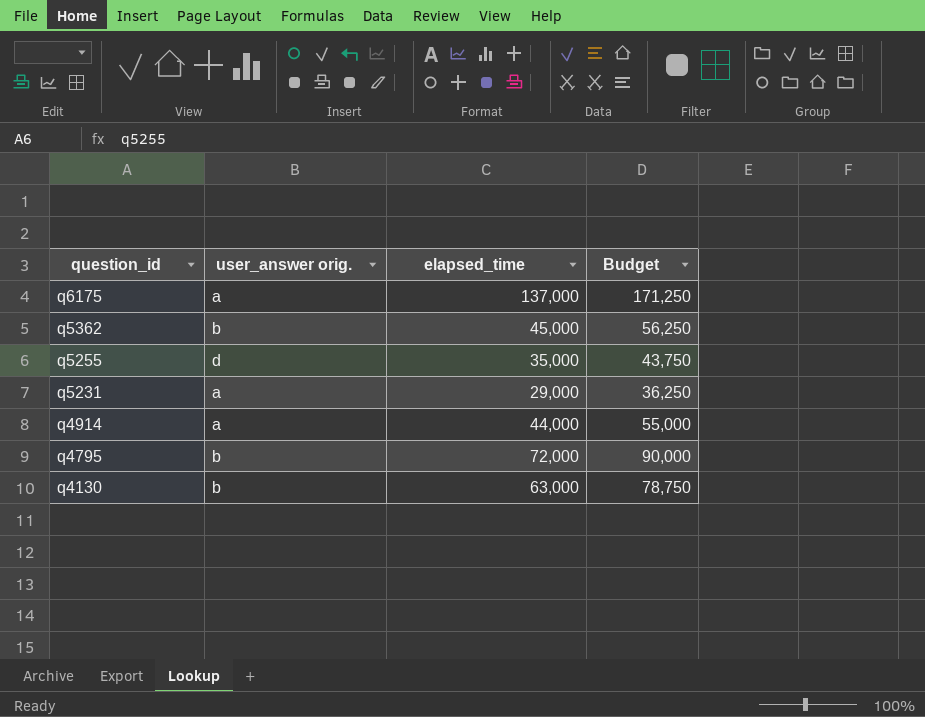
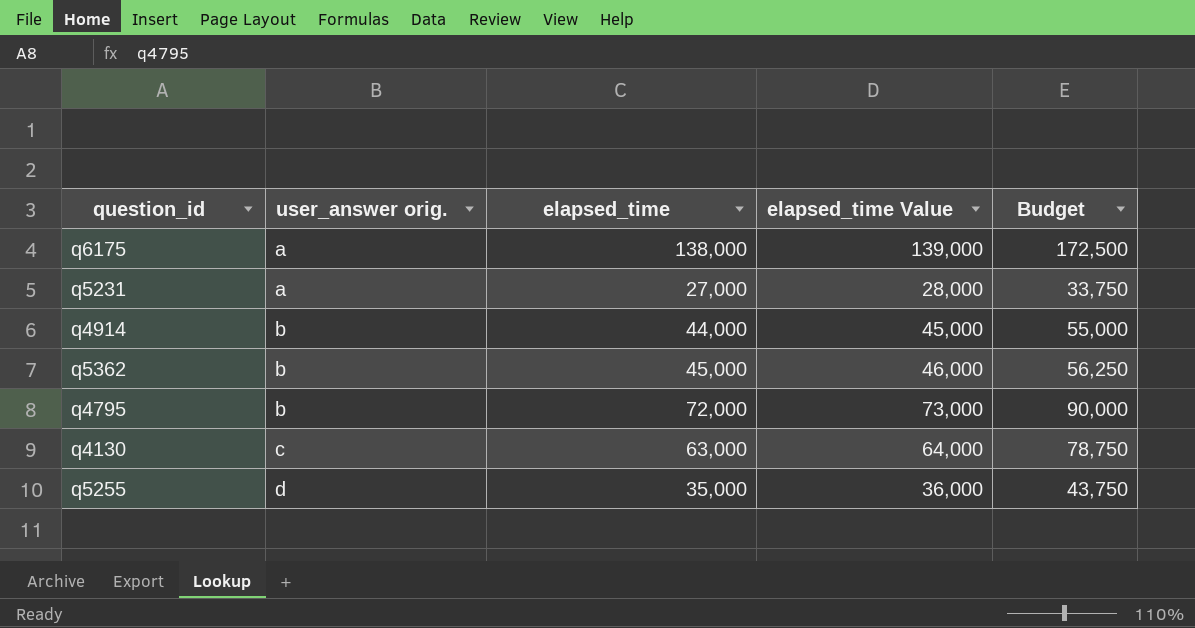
row order: question_id descending -> user_answer orig. ascending
column elapsed_time Value | formula: none -> [elapsed_time] + 1000
q6175 | elapsed_time: 137,000 -> 138,000
q6175 | Budget: 171,250 -> 172,500
q5231 | elapsed_time: 29,000 -> 27,000
q5231 | Budget: 36,250 -> 33,750
q4914 | user_answer orig.: a -> b
q4130 | user_answer orig.: b -> c

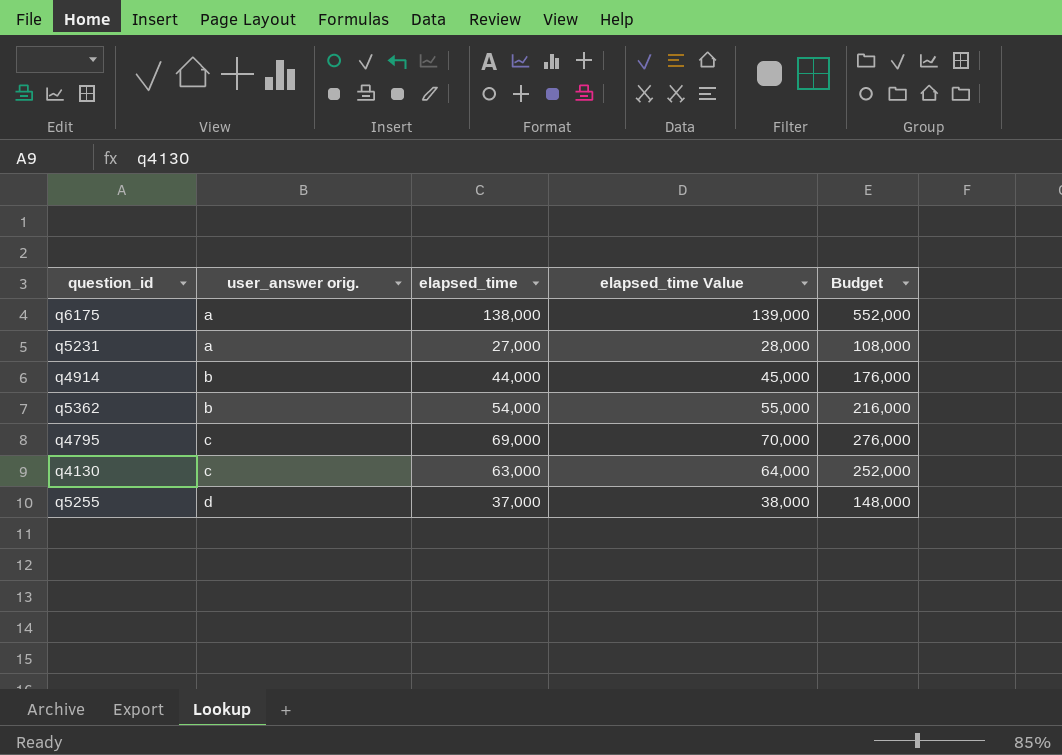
column Budget | formula: [elapsed_time] * 1.25 -> [elapsed_time] * 4
q5362 | elapsed_time: 45,000 -> 54,000
q5362 | elapsed_time Value: 46,000 -> 55,000
q4795 | user_answer orig.: b -> c
q4795 | elapsed_time: 72,000 -> 69,000
q4795 | elapsed_time Value: 73,000 -> 70,000
q5255 | elapsed_time: 35,000 -> 37,000
q5255 | elapsed_time Value: 36,000 -> 38,000

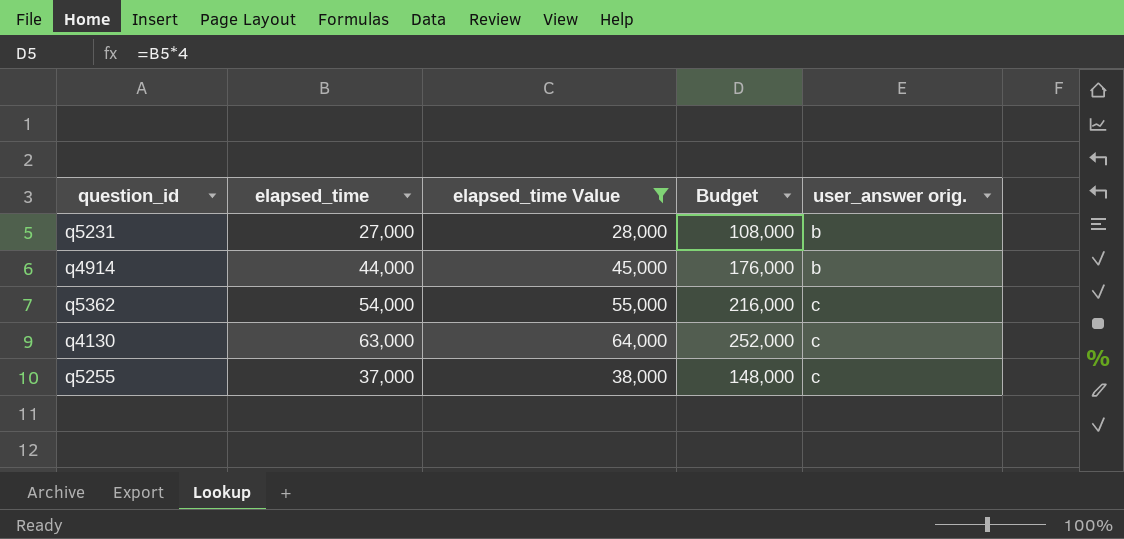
filter: none -> elapsed_time Value <= 64,000
column user_answer orig. | position: 2 -> 5
q5231 | user_answer orig.: a -> b
q5362 | user_answer orig.: b -> c
q5255 | user_answer orig.: d -> c

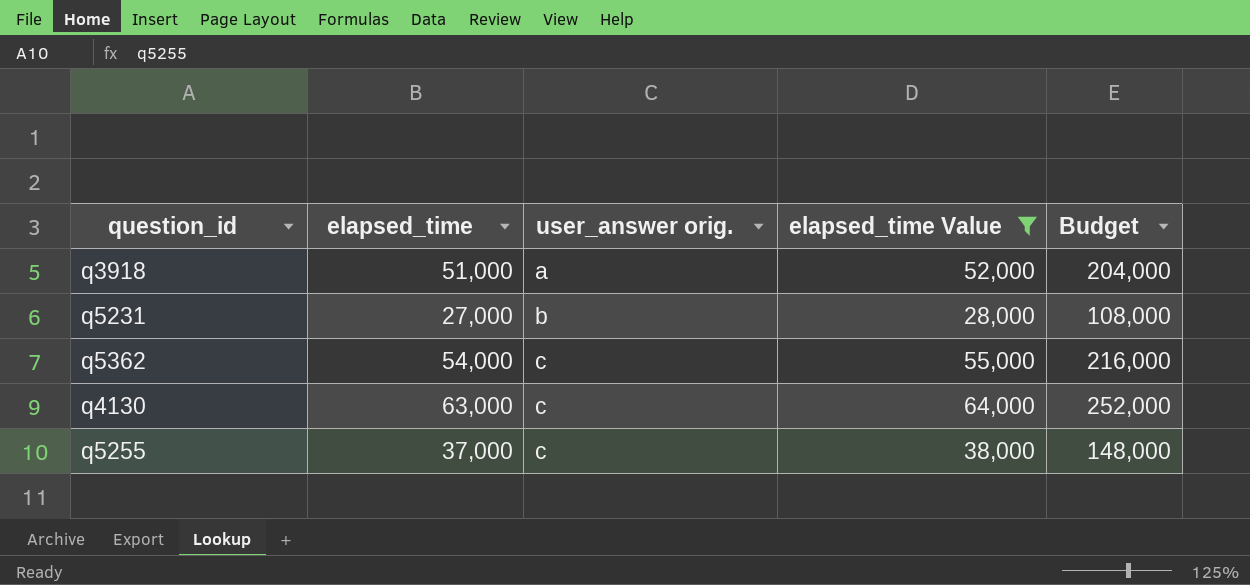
column user_answer orig. | position: 5 -> 3
row q4914: 44,000 | 45,000 | 176,000 | b -> none
row q3918: none -> 51,000 | a | 52,000 | 204,000

